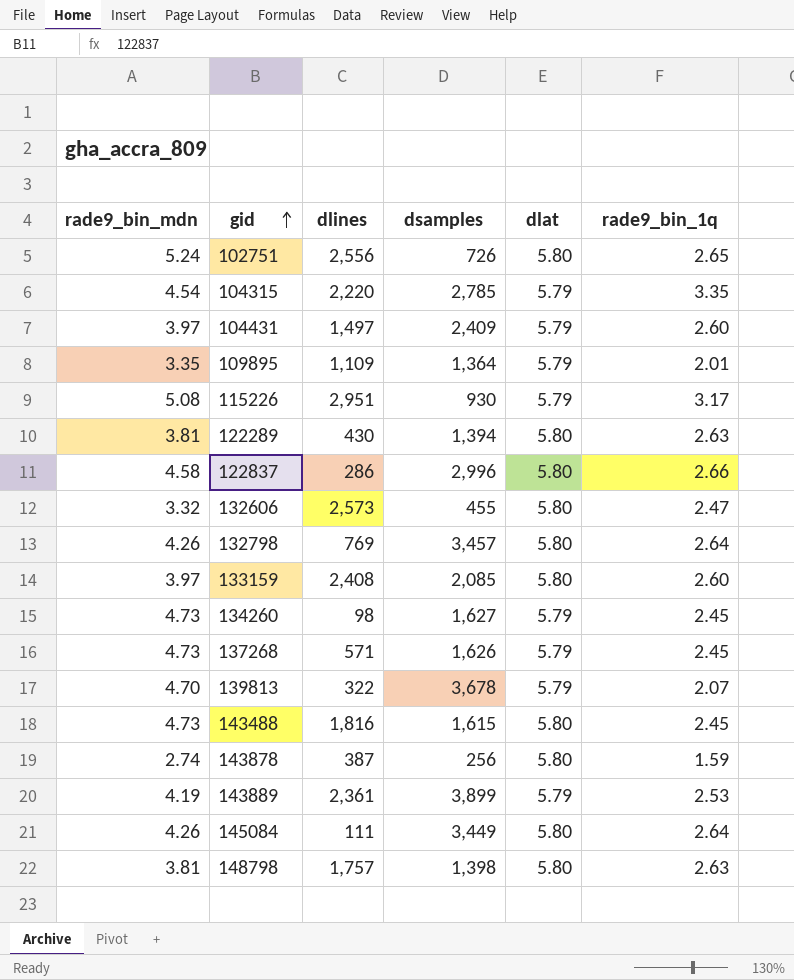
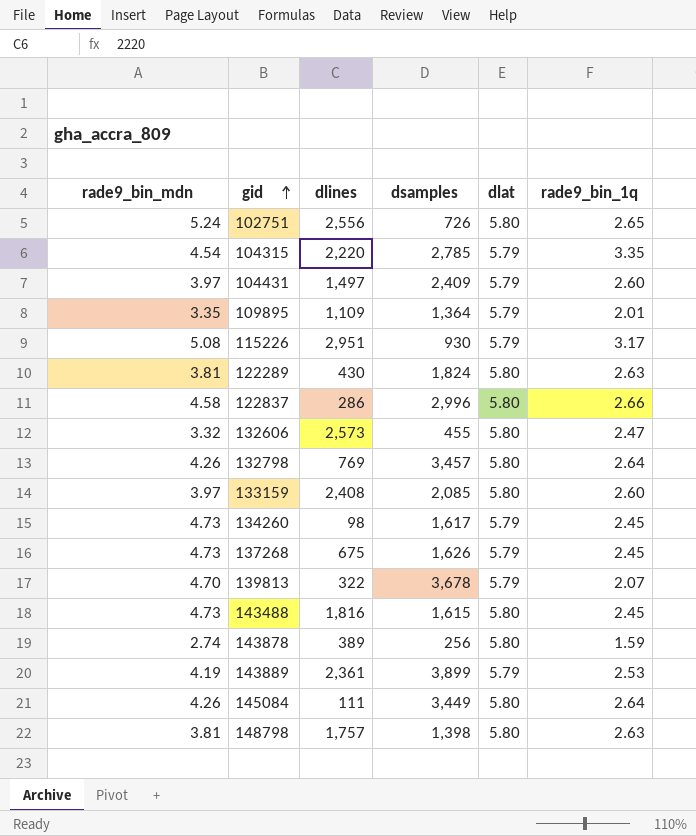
122289 | dsamples: 1,394 -> 1,824
134260 | dsamples: 1,627 -> 1,617
137268 | dlines: 571 -> 675
143878 | dlines: 387 -> 389

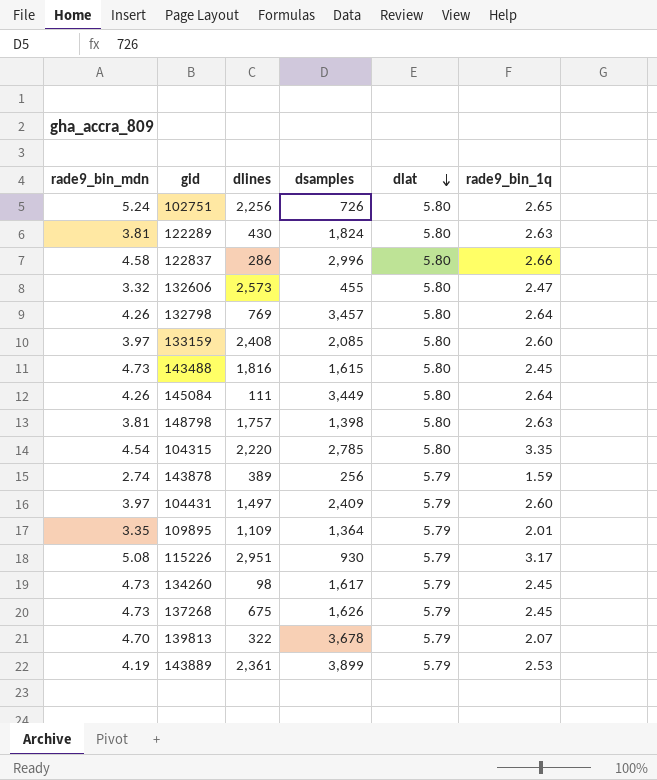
row order: gid ascending -> dlat descending
102751 | dlines: 2,556 -> 2,256
104315 | dlat: 5.79 -> 5.80
143878 | dlat: 5.80 -> 5.79

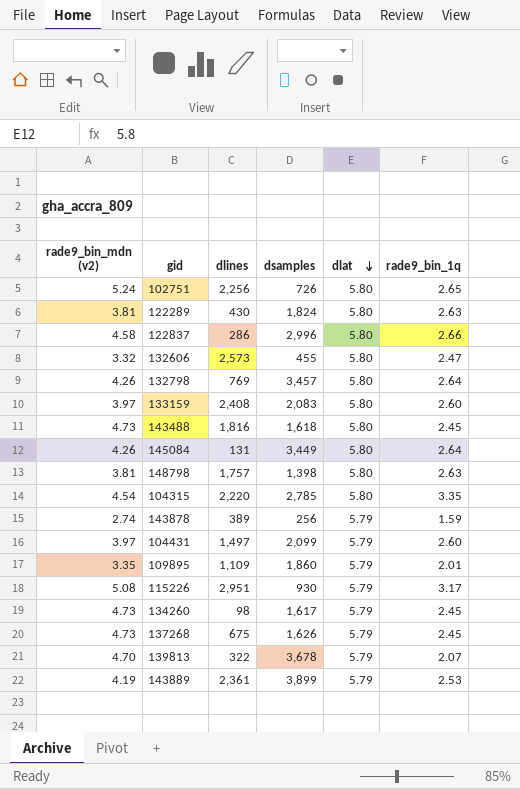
column name: rade9_bin_mdn -> rade9_bin_mdn (v2)
133159 | dsamples: 2,085 -> 2,083
143488 | dsamples: 1,615 -> 1,618
145084 | dlines: 111 -> 131
104431 | dsamples: 2,409 -> 2,099
109895 | dsamples: 1,364 -> 1,860

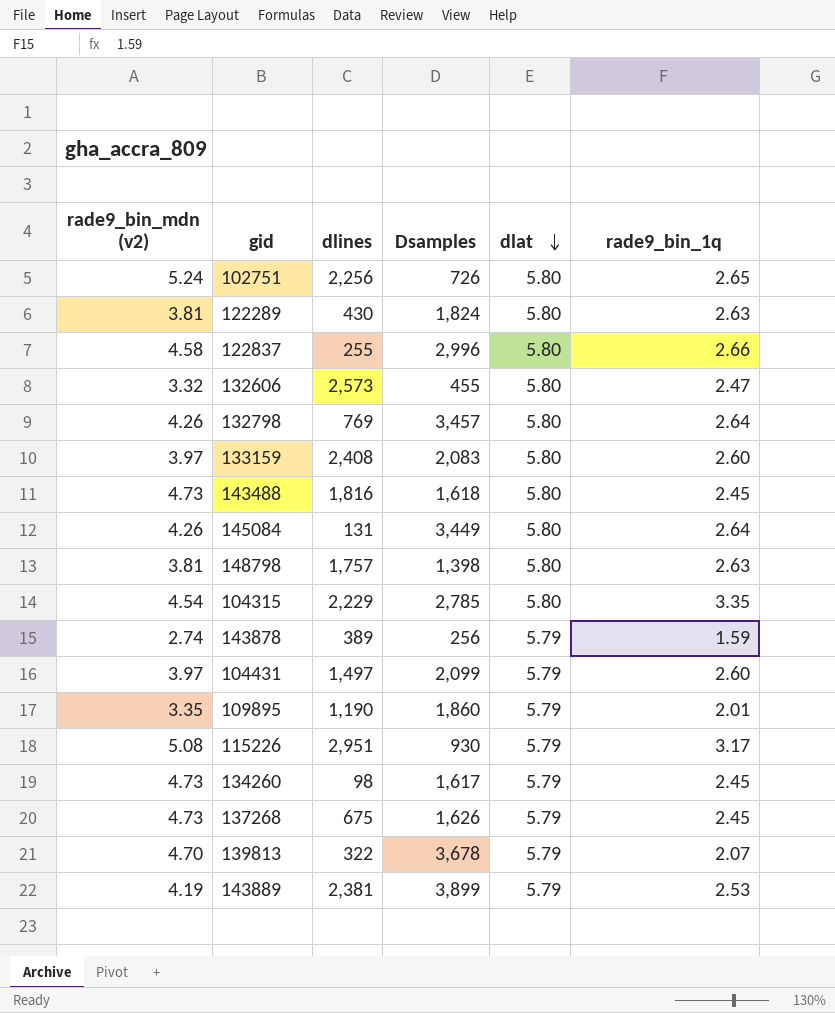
column name: dsamples -> Dsamples
122837 | dlines: 286 -> 255
104315 | dlines: 2,220 -> 2,229
109895 | dlines: 1,109 -> 1,190
143889 | dlines: 2,361 -> 2,381

